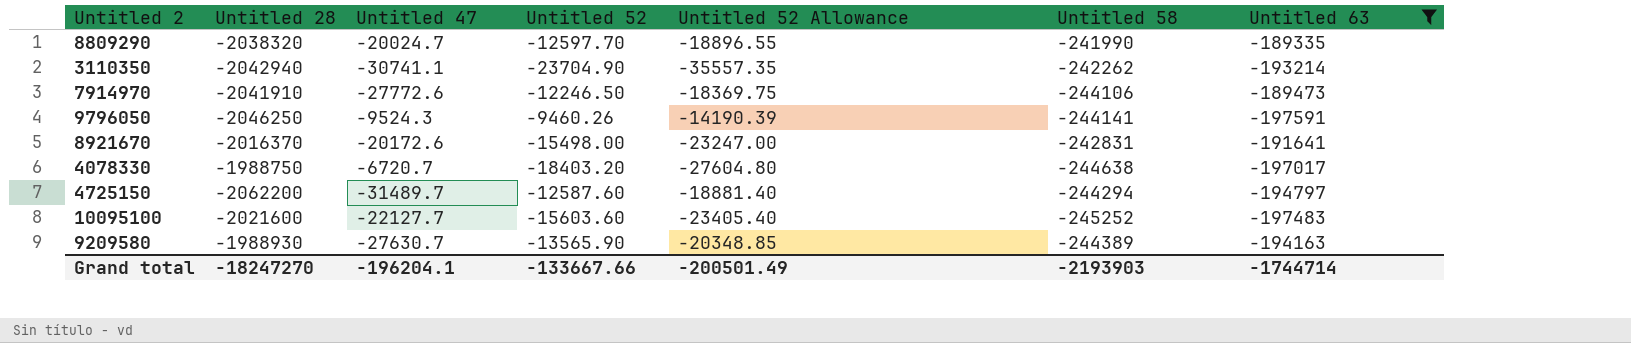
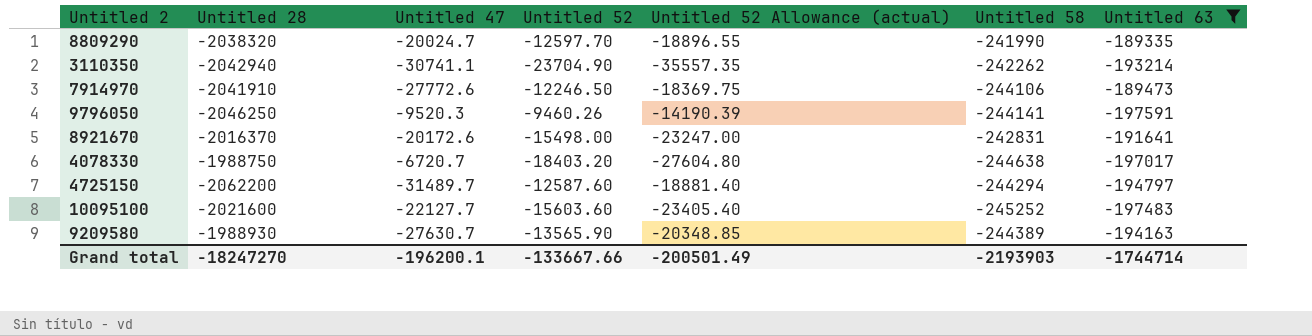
column name: Untitled 52 Allowance -> Untitled 52 Allowance (actual)
9796050 | Untitled 47: -9524.3 -> -9520.3
Grand total | Untitled 47: -196204.1 -> -196200.1

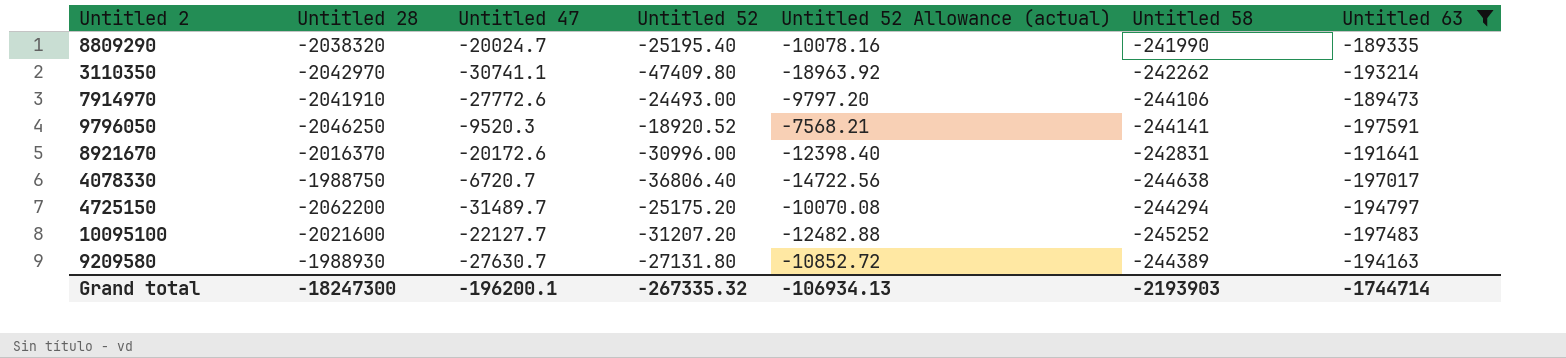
column Untitled 52 Allowance (actual) | formula: [Untitled 52] * 1.5 -> [Untitled 52] * 0.4
8809290 | Untitled 52: -12597.70 -> -25195.40
3110350 | Untitled 28: -2042940 -> -2042970
3110350 | Untitled 52: -23704.90 -> -47409.80
7914970 | Untitled 52: -12246.50 -> -24493.00
9796050 | Untitled 52: -9460.26 -> -18920.52
8921670 | Untitled 52: -15498.00 -> -30996.00
4078330 | Untitled 52: -18403.20 -> -36806.40
4725150 | Untitled 52: -12587.60 -> -25175.20
10095100 | Untitled 52: -15603.60 -> -31207.20
9209580 | Untitled 52: -13565.90 -> -27131.80
Grand total | Untitled 28: -18247270 -> -18247300
Grand total | Untitled 52: -133667.66 -> -267335.32
Grand total | Untitled 52 Allowance (actual): -200501.49 -> -106934.13

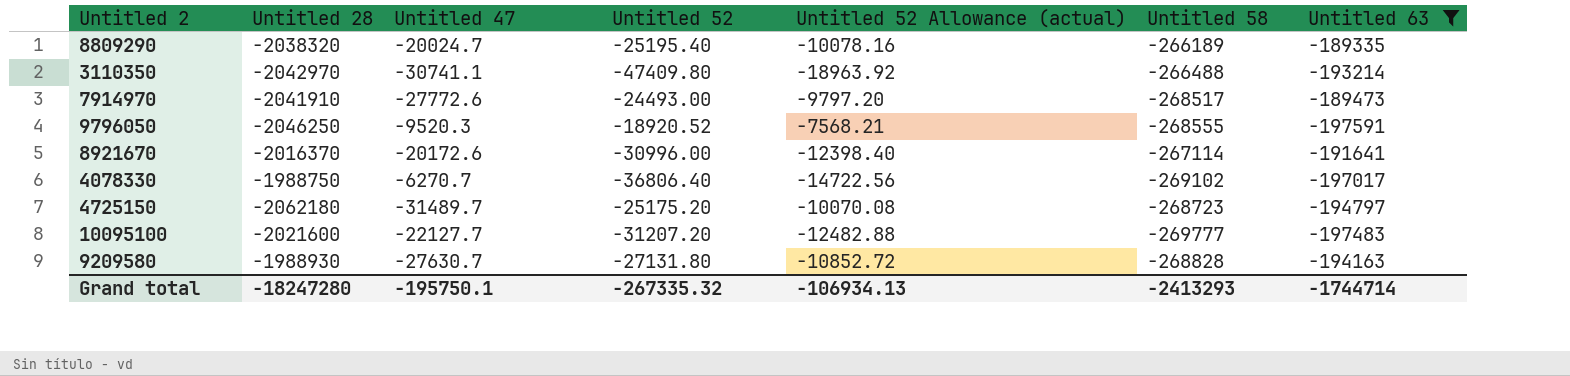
8809290 | Untitled 58: -241990 -> -266189
3110350 | Untitled 58: -242262 -> -266488
7914970 | Untitled 58: -244106 -> -268517
9796050 | Untitled 58: -244141 -> -268555
8921670 | Untitled 58: -242831 -> -267114
4078330 | Untitled 47: -6720.7 -> -6270.7
4078330 | Untitled 58: -244638 -> -269102
4725150 | Untitled 28: -2062200 -> -2062180
4725150 | Untitled 58: -244294 -> -268723
10095100 | Untitled 58: -245252 -> -269777
9209580 | Untitled 58: -244389 -> -268828
Grand total | Untitled 28: -18247300 -> -18247280
Grand total | Untitled 47: -196200.1 -> -195750.1
Grand total | Untitled 58: -2193903 -> -2413293

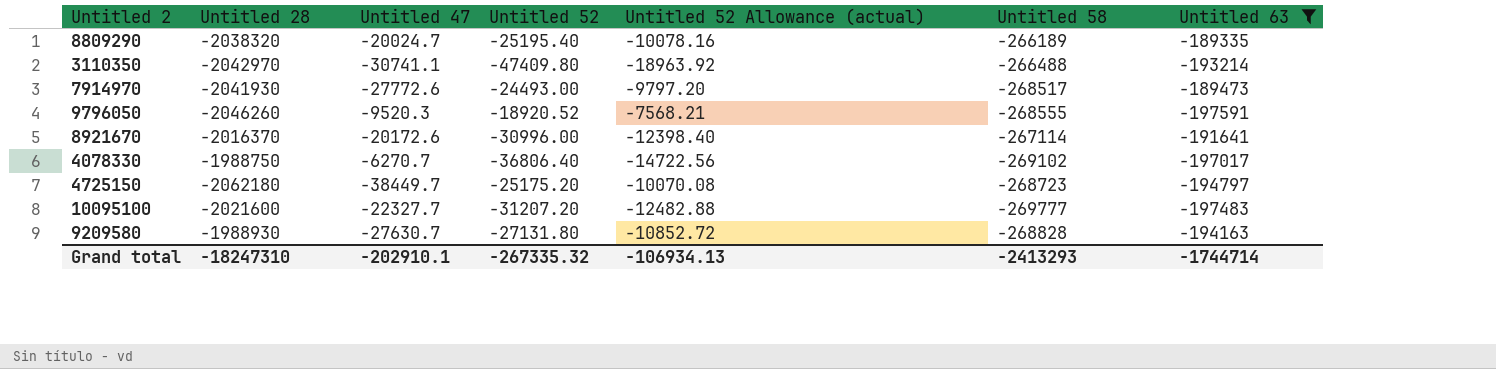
7914970 | Untitled 28: -2041910 -> -2041930
9796050 | Untitled 28: -2046250 -> -2046260
4725150 | Untitled 47: -31489.7 -> -38449.7
10095100 | Untitled 47: -22127.7 -> -22327.7
Grand total | Untitled 28: -18247280 -> -18247310
Grand total | Untitled 47: -195750.1 -> -202910.1

